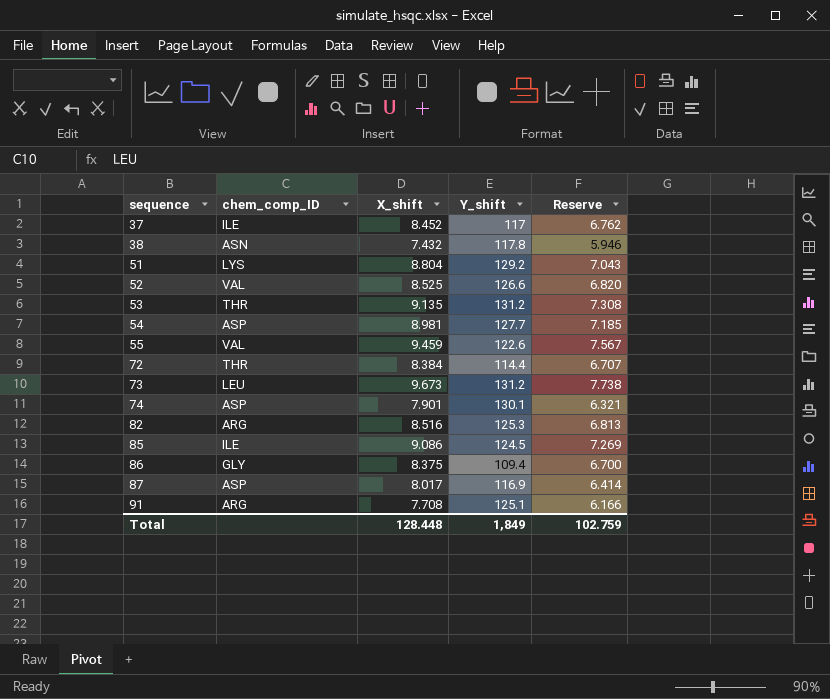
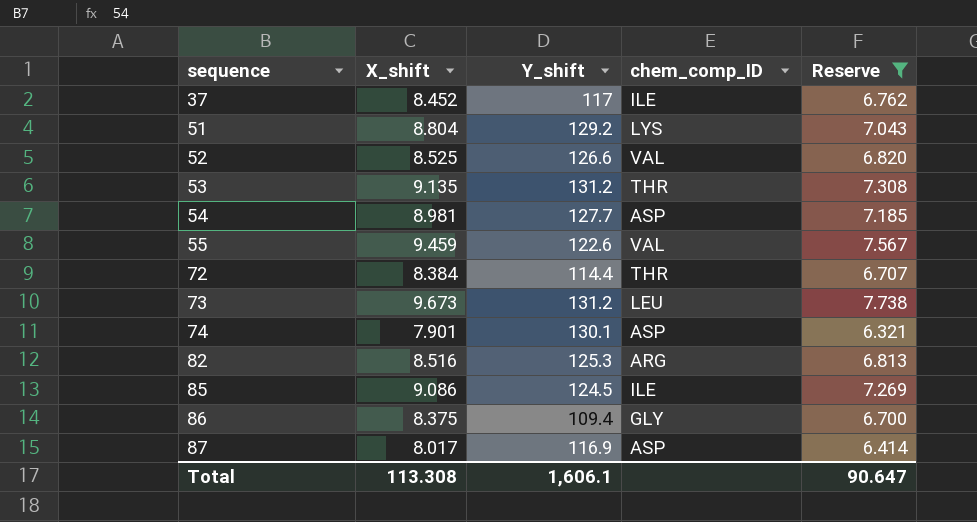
filter: none -> Reserve >= 6.321
column chem_comp_ID | position: 2 -> 4
Total | X_shift: 128.448 -> 113.308
Total | Y_shift: 1,849 -> 1,606.1
Total | Reserve: 102.759 -> 90.647

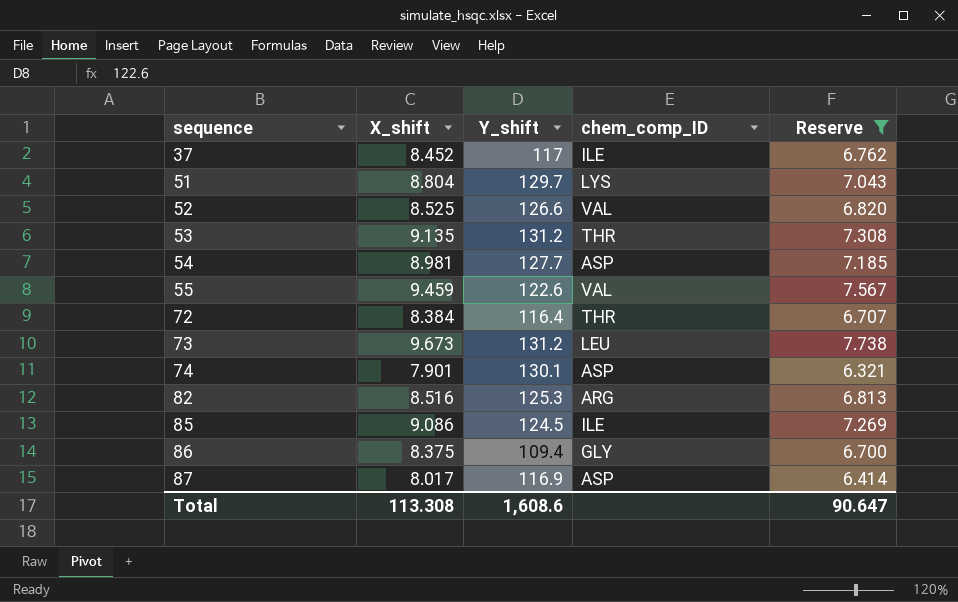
51 | Y_shift: 129.2 -> 129.7
72 | Y_shift: 114.4 -> 116.4
Total | Y_shift: 1,606.1 -> 1,608.6

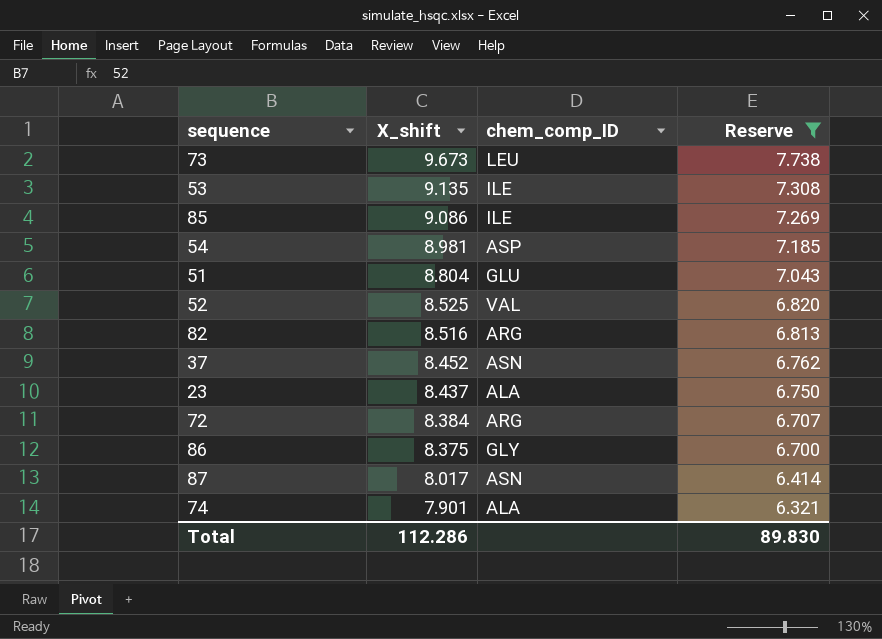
row order: sequence ascending -> X_shift descending
column Y_shift | position: 3 -> none
row 55: 9.459 | 122.6 | VAL | 7.567 -> none
53 | chem_comp_ID: THR -> ILE
51 | chem_comp_ID: LYS -> GLU
37 | chem_comp_ID: ILE -> ASN
row 23: none -> 8.437 | ALA | 6.750
72 | chem_comp_ID: THR -> ARG
87 | chem_comp_ID: ASP -> ASN
74 | chem_comp_ID: ASP -> ALA
Total | X_shift: 113.308 -> 112.286
Total | Reserve: 90.647 -> 89.830

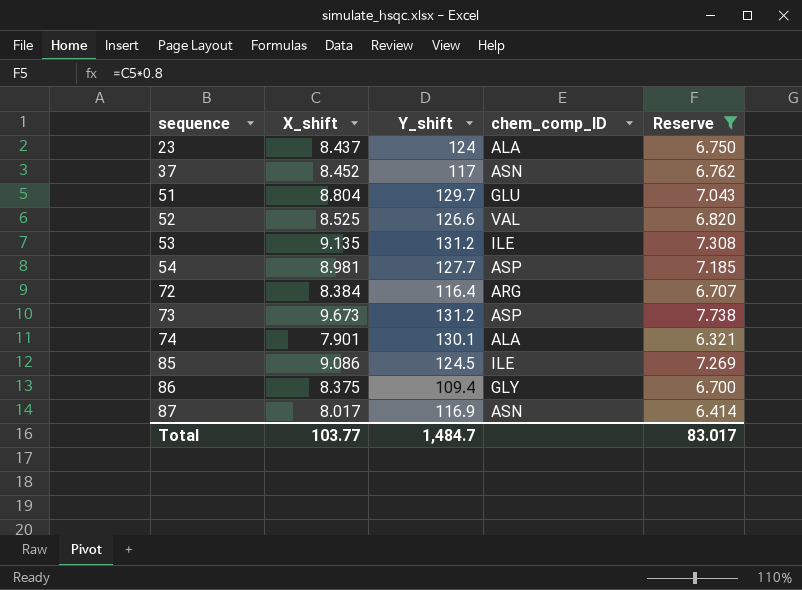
row order: X_shift descending -> sequence ascending
column Y_shift | position: none -> 3
row 82: 8.516 | ARG | 6.813 -> none
73 | chem_comp_ID: LEU -> ASP
Total | X_shift: 112.286 -> 103.77
Total | Reserve: 89.830 -> 83.017

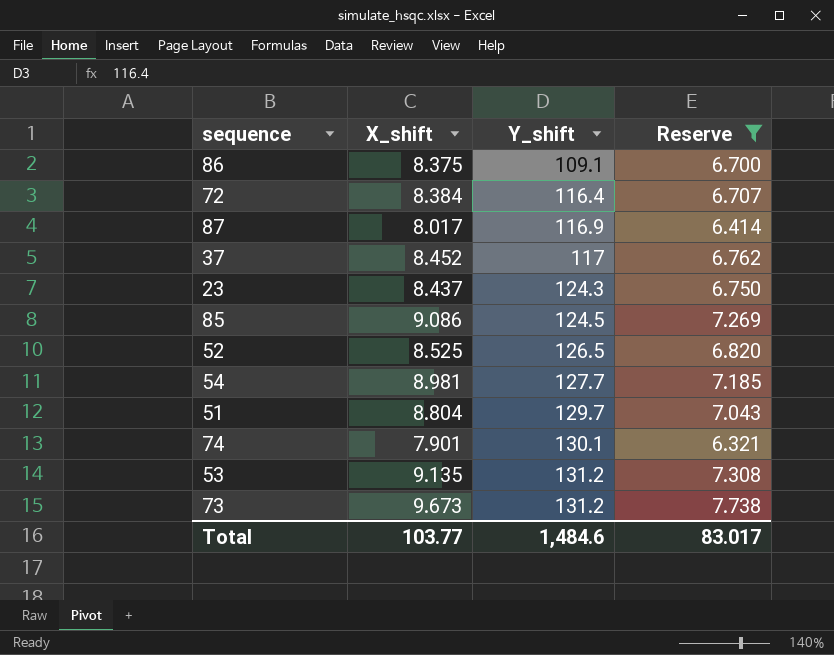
row order: sequence ascending -> Y_shift ascending
column chem_comp_ID | position: 4 -> none
86 | Y_shift: 109.4 -> 109.1
23 | Y_shift: 124 -> 124.3
52 | Y_shift: 126.6 -> 126.5
Total | Y_shift: 1,484.7 -> 1,484.6

